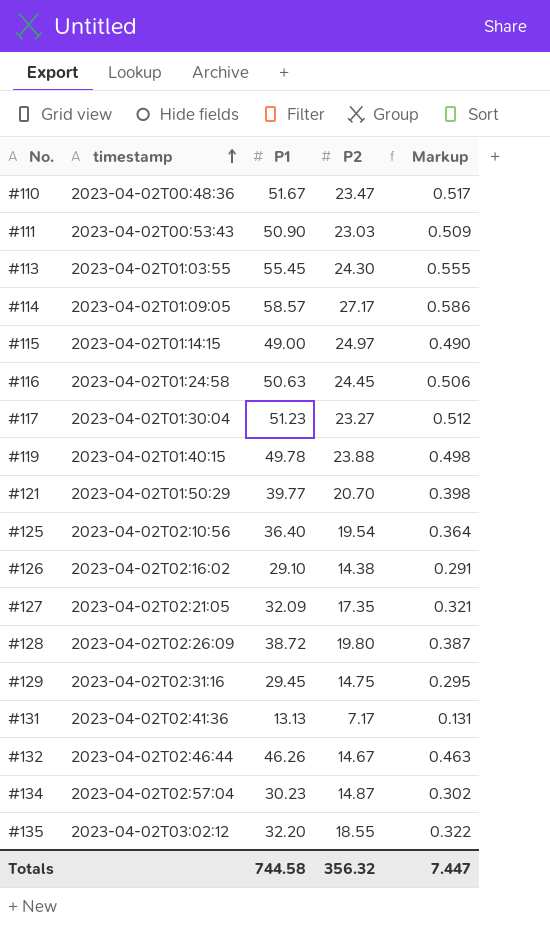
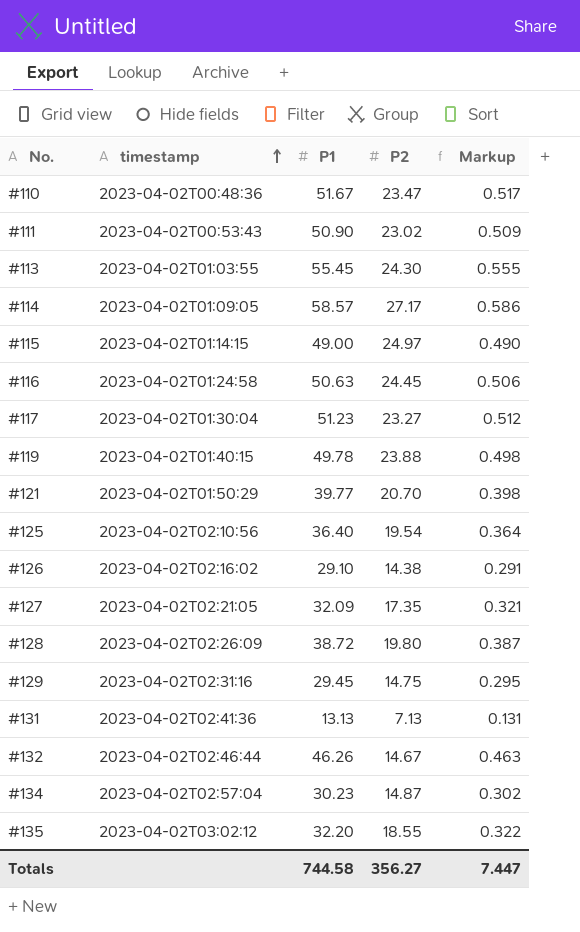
#111 | P2: 23.03 -> 23.02
#131 | P2: 7.17 -> 7.13
Totals | P2: 356.32 -> 356.27

